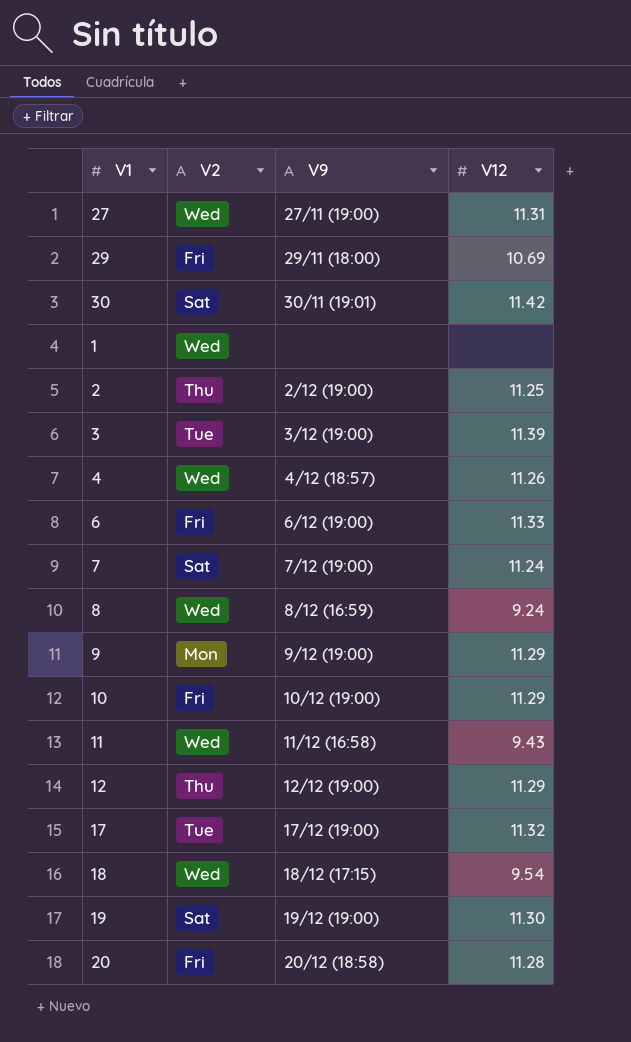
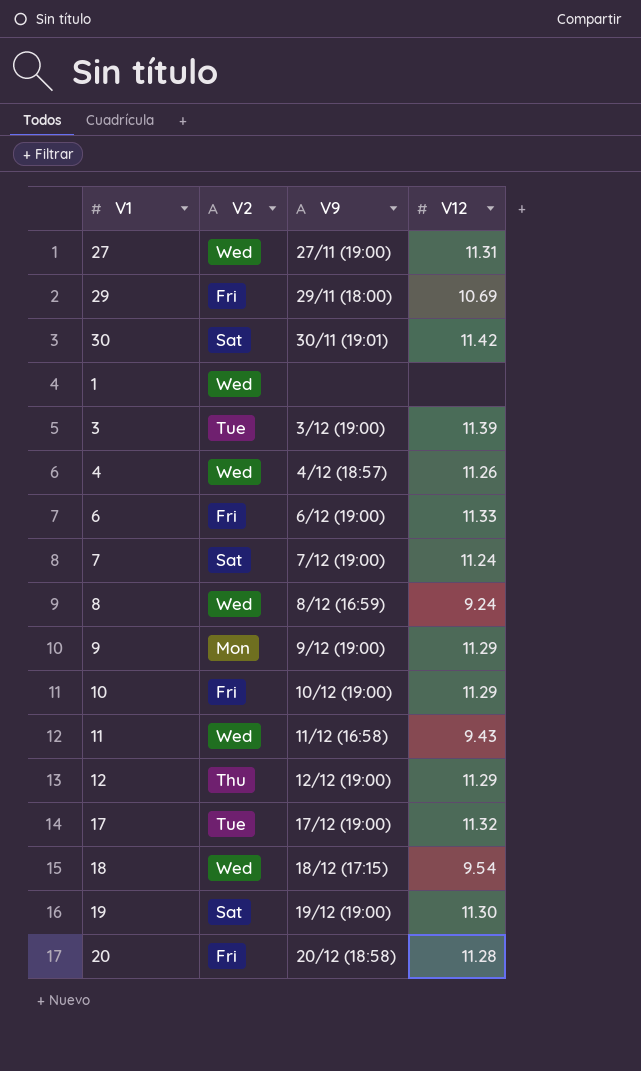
row 2: Thu | 2/12 (19:00) | 11.25 -> none

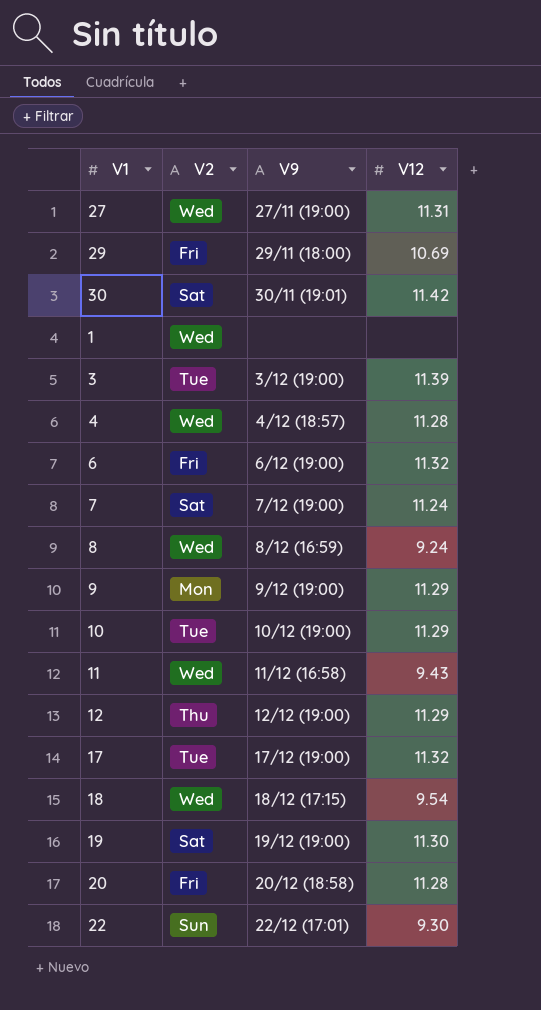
4 | V12: 11.26 -> 11.28
6 | V12: 11.33 -> 11.32
10 | V2: Fri -> Tue
row 22: none -> Sun | 22/12 (17:01) | 9.30

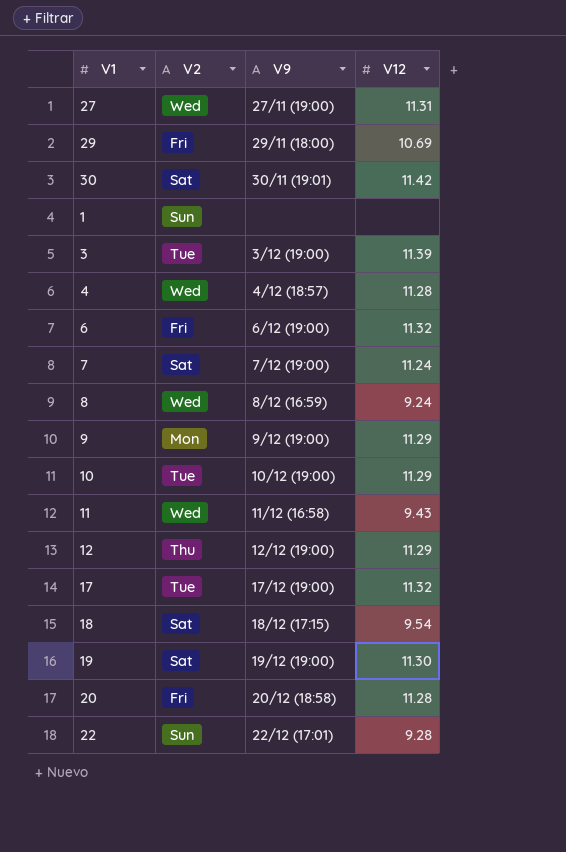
1 | V2: Wed -> Sun
18 | V2: Wed -> Sat
22 | V12: 9.30 -> 9.28

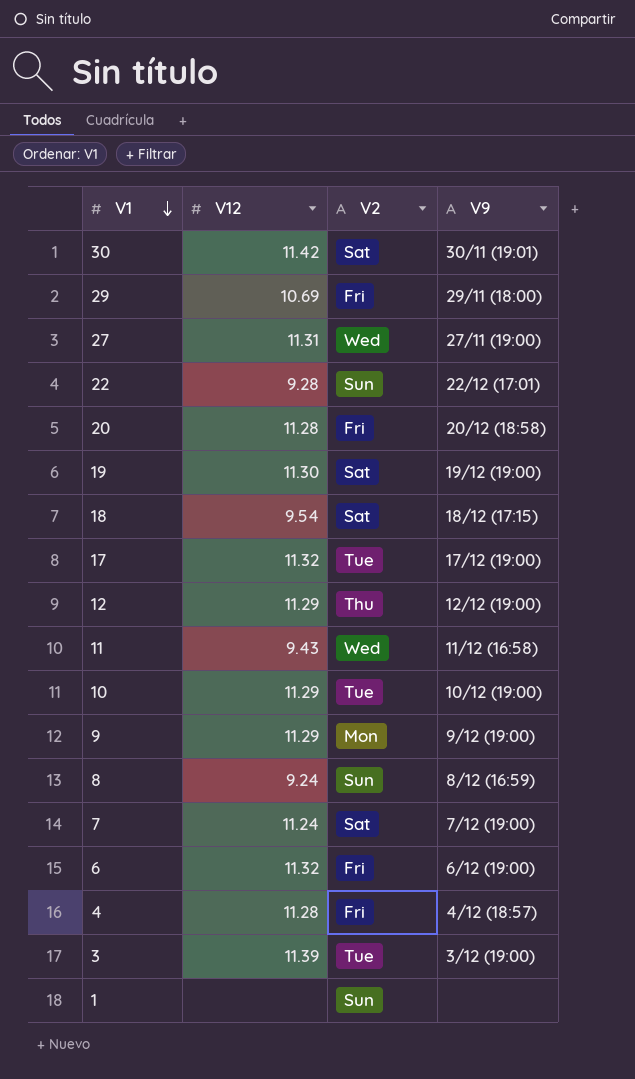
row order: none -> V1 descending
column V12 | position: 4 -> 2
8 | V2: Wed -> Sun
4 | V2: Wed -> Fri

